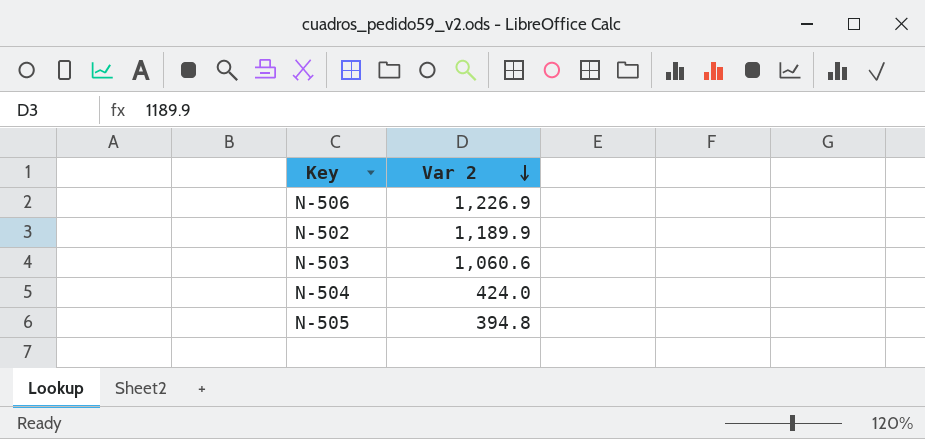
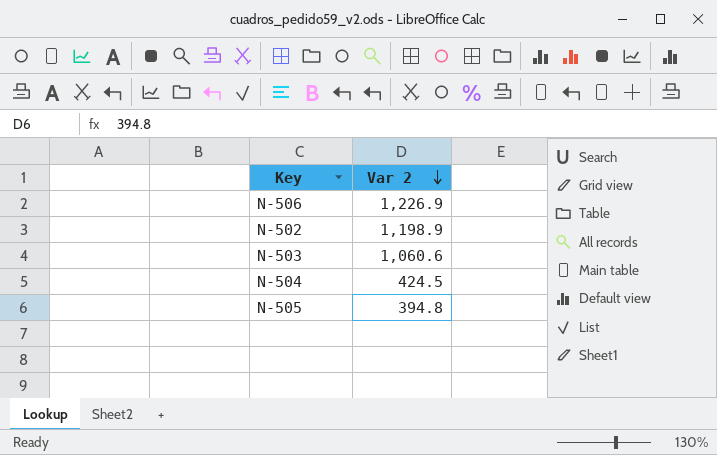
N-502 | Var 2: 1,189.9 -> 1,198.9
N-504 | Var 2: 424.0 -> 424.5

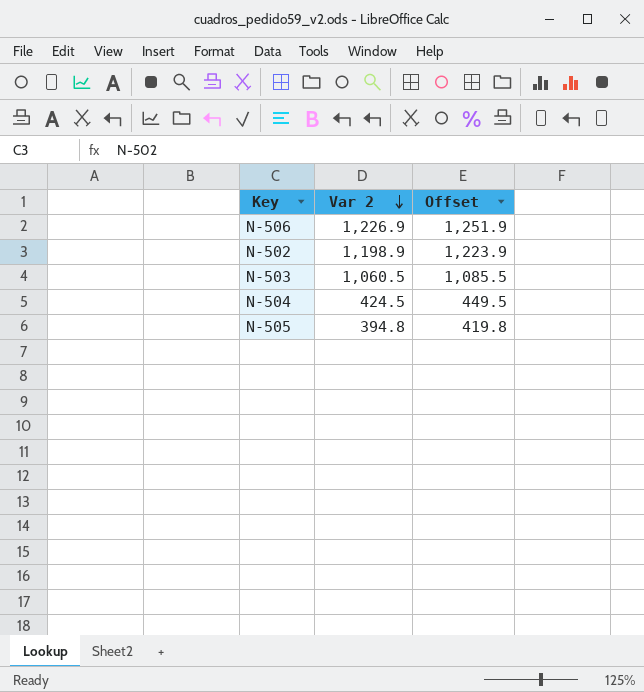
column Offset | formula: none -> [Var 2] + 25
N-503 | Var 2: 1,060.6 -> 1,060.5

